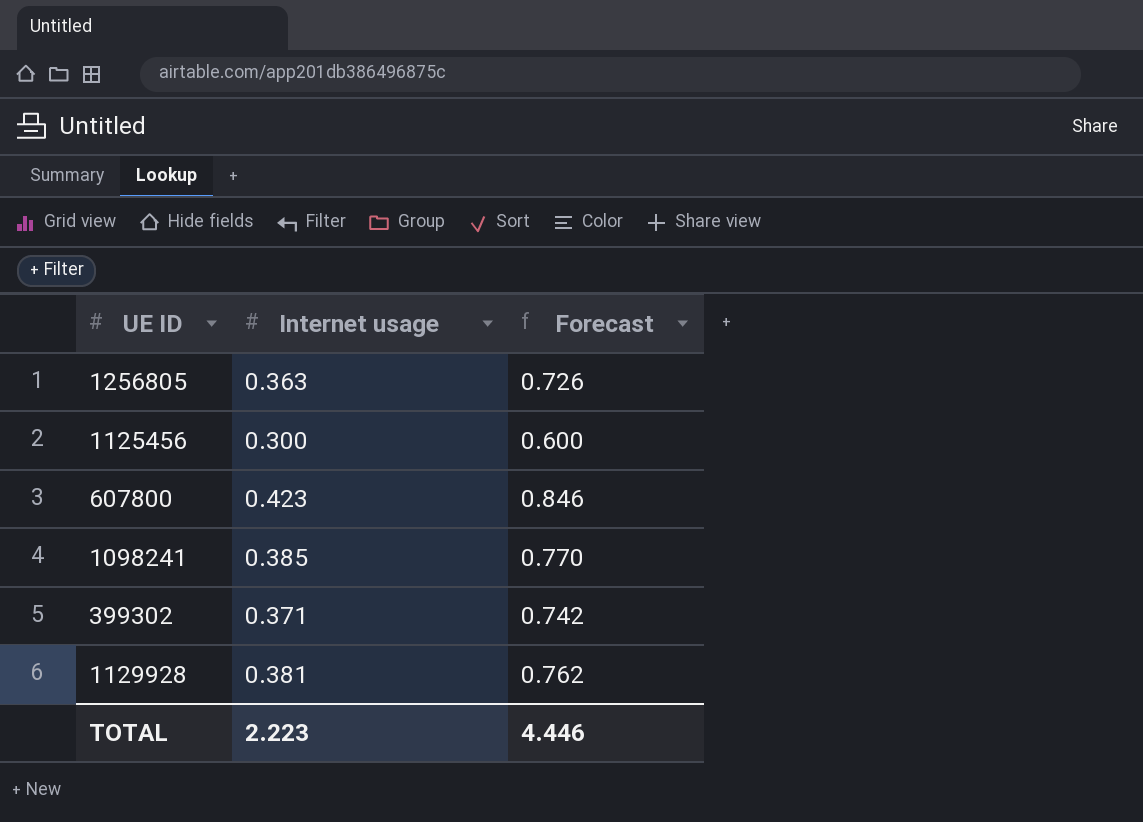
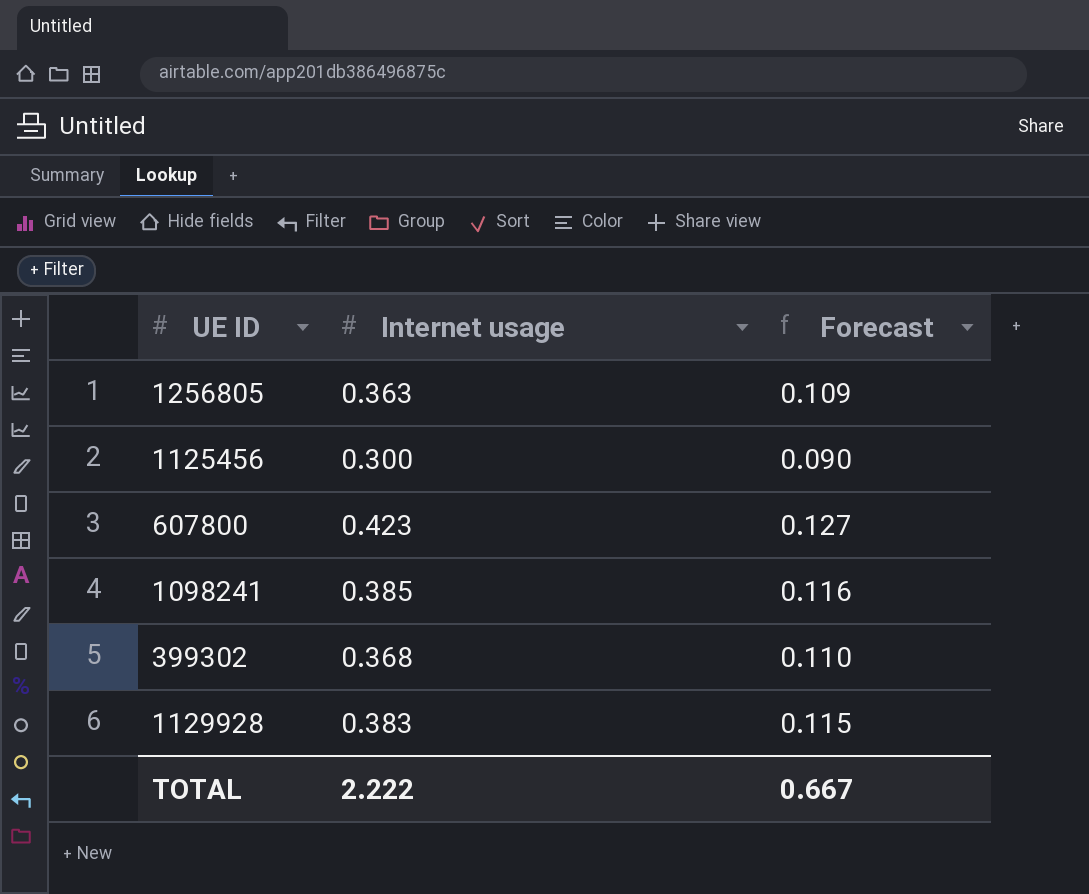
column Forecast | formula: [Internet usage] * 2 -> [Internet usage] * 0.3
399302 | Internet usage: 0.371 -> 0.368
1129928 | Internet usage: 0.381 -> 0.383
TOTAL | Internet usage: 2.223 -> 2.222
TOTAL | Forecast: 4.446 -> 0.667

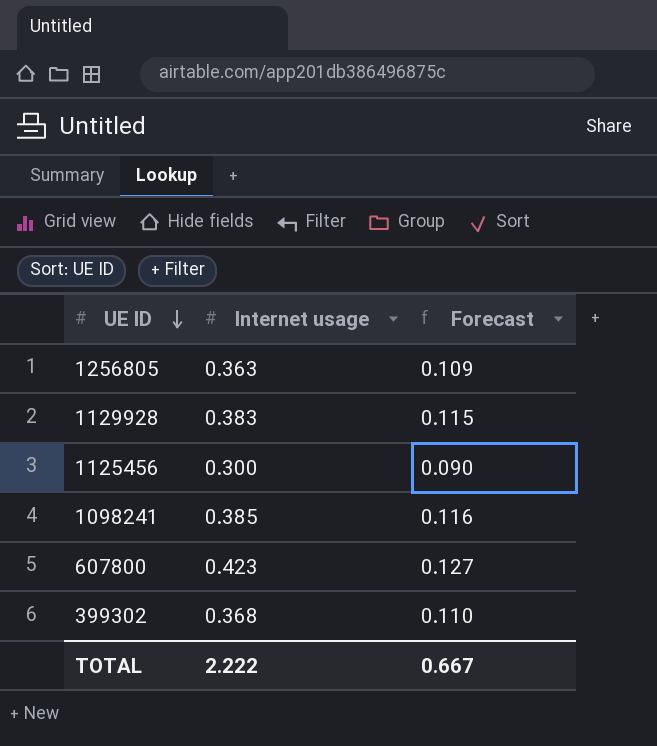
row order: none -> UE ID descending

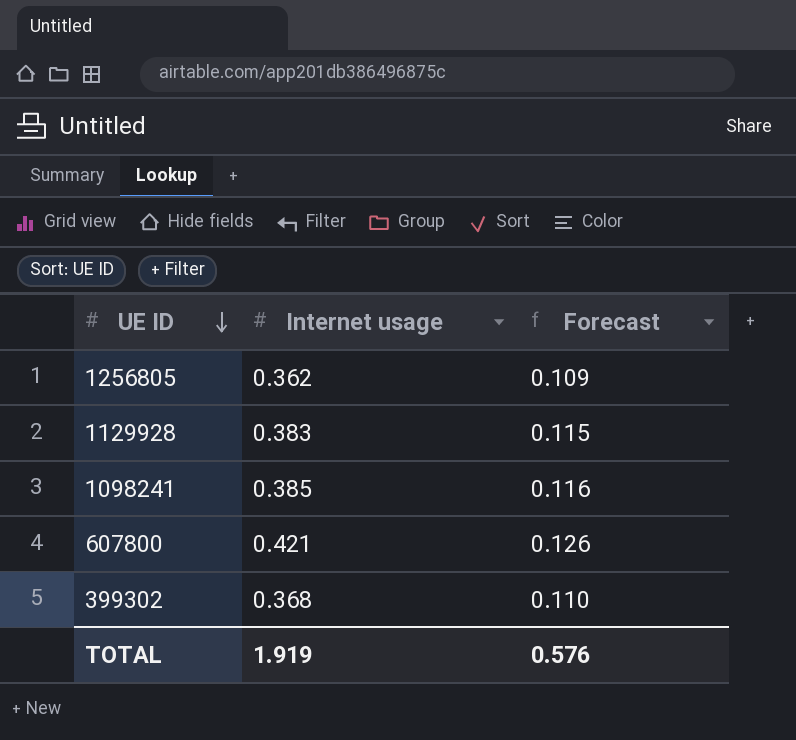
row 1125456: 0.300 | 0.090 -> none
1256805 | Internet usage: 0.363 -> 0.362
607800 | Internet usage: 0.423 -> 0.421
607800 | Forecast: 0.127 -> 0.126
TOTAL | Internet usage: 2.222 -> 1.919
TOTAL | Forecast: 0.667 -> 0.576

